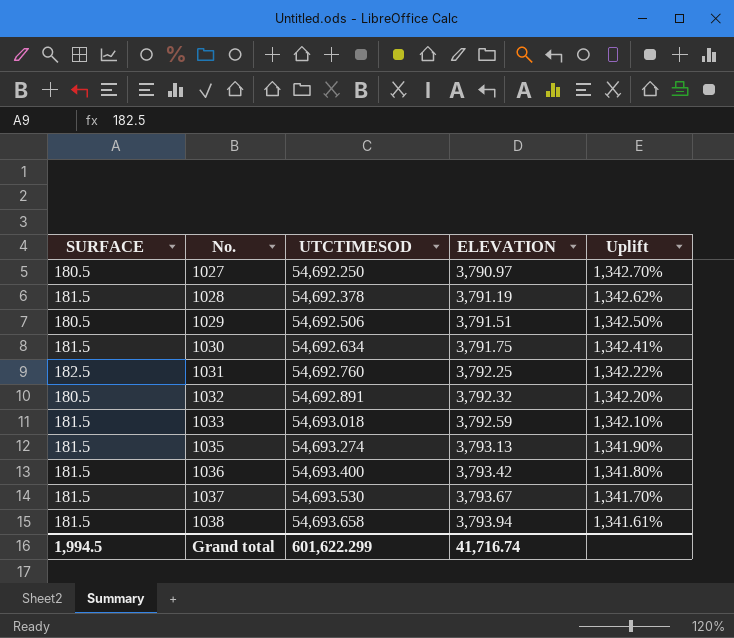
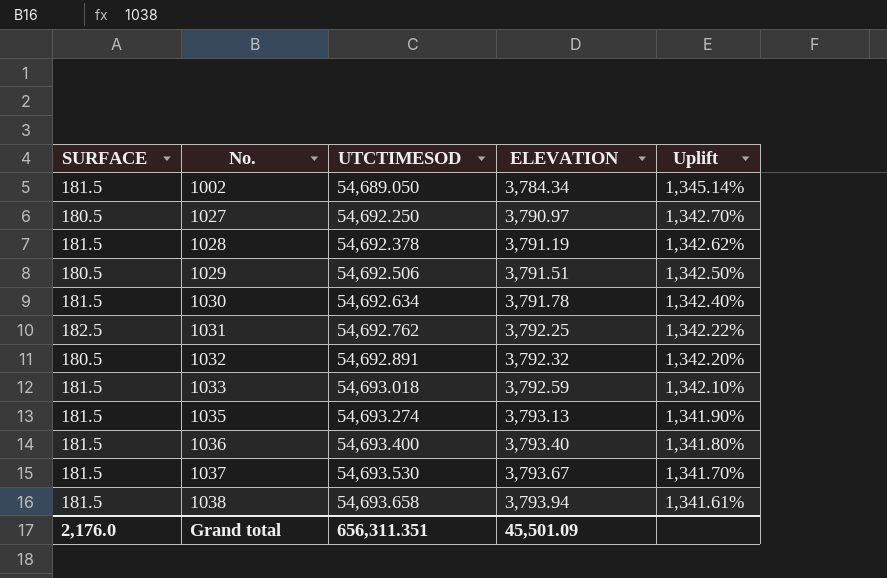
row 1002: none -> 181.5 | 54,689.050 | 3,784.34 | 1,345.14%
1030 | ELEVATION: 3,791.75 -> 3,791.78
1030 | Uplift: 1,342.41% -> 1,342.40%
1031 | UTCTIMESOD: 54,692.760 -> 54,692.762
1036 | ELEVATION: 3,793.42 -> 3,793.40
Grand total | SURFACE: 1,994.5 -> 2,176.0
Grand total | UTCTIMESOD: 601,622.299 -> 656,311.351
Grand total | ELEVATION: 41,716.74 -> 45,501.09

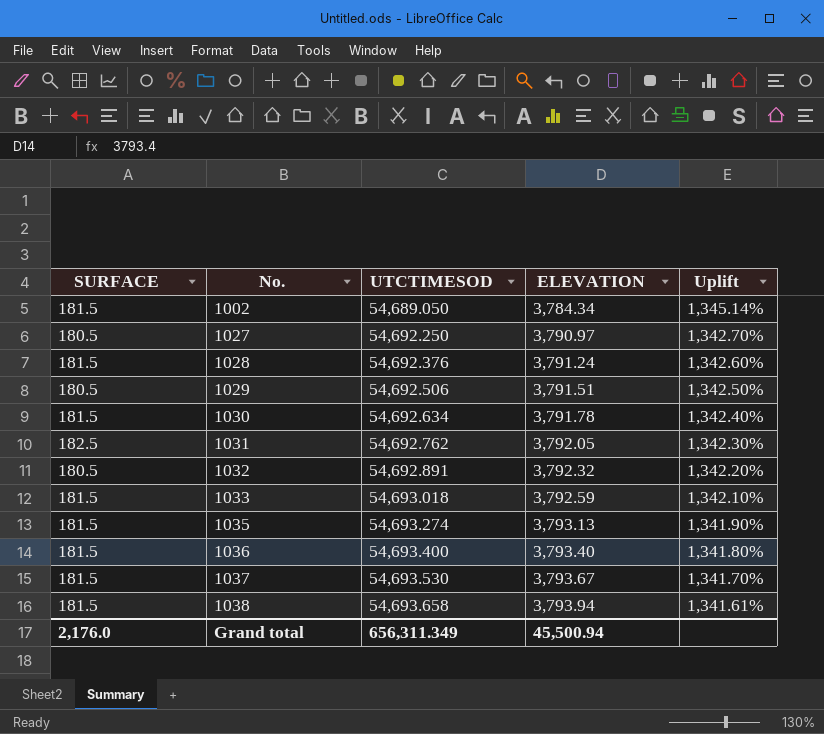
1028 | UTCTIMESOD: 54,692.378 -> 54,692.376
1028 | ELEVATION: 3,791.19 -> 3,791.24
1028 | Uplift: 1,342.62% -> 1,342.60%
1031 | ELEVATION: 3,792.25 -> 3,792.05
1031 | Uplift: 1,342.22% -> 1,342.30%
Grand total | UTCTIMESOD: 656,311.351 -> 656,311.349
Grand total | ELEVATION: 45,501.09 -> 45,500.94

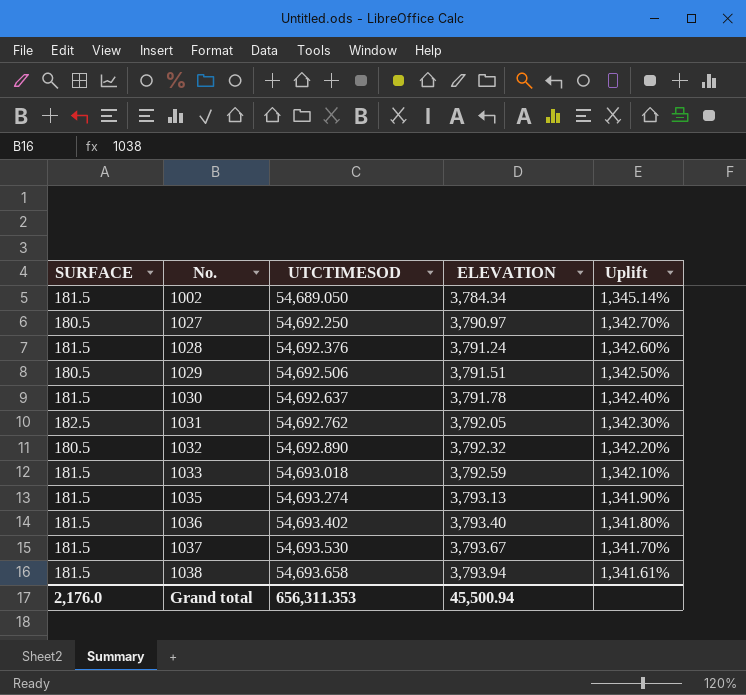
1030 | UTCTIMESOD: 54,692.634 -> 54,692.637
1032 | UTCTIMESOD: 54,692.891 -> 54,692.890
1036 | UTCTIMESOD: 54,693.400 -> 54,693.402
Grand total | UTCTIMESOD: 656,311.349 -> 656,311.353

